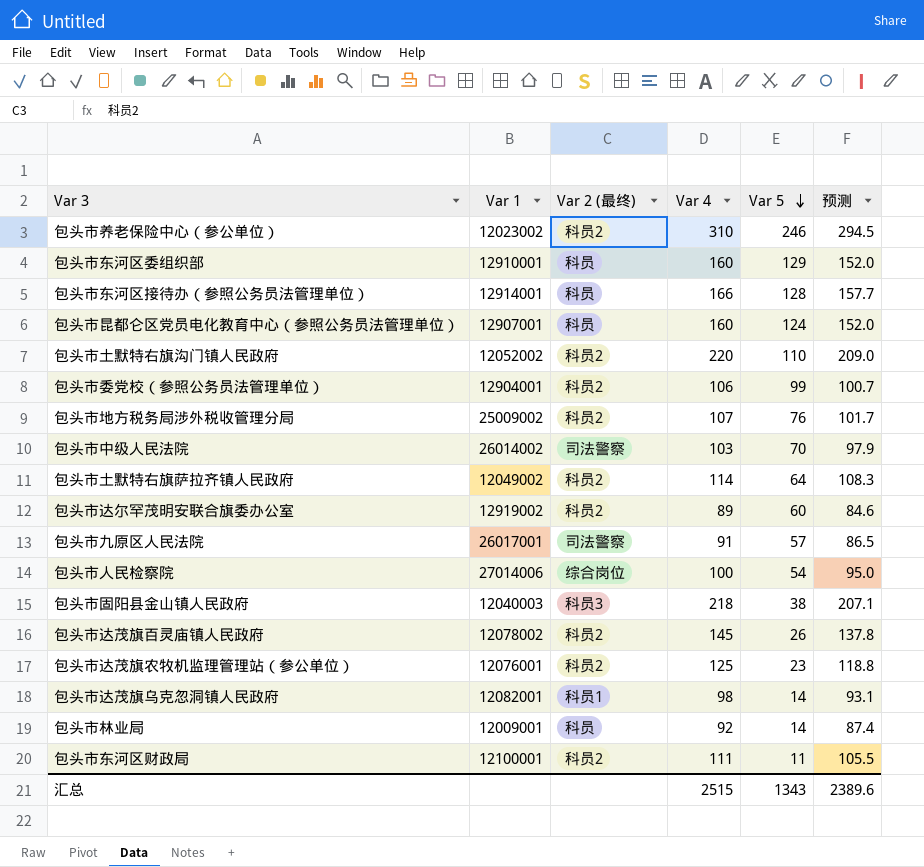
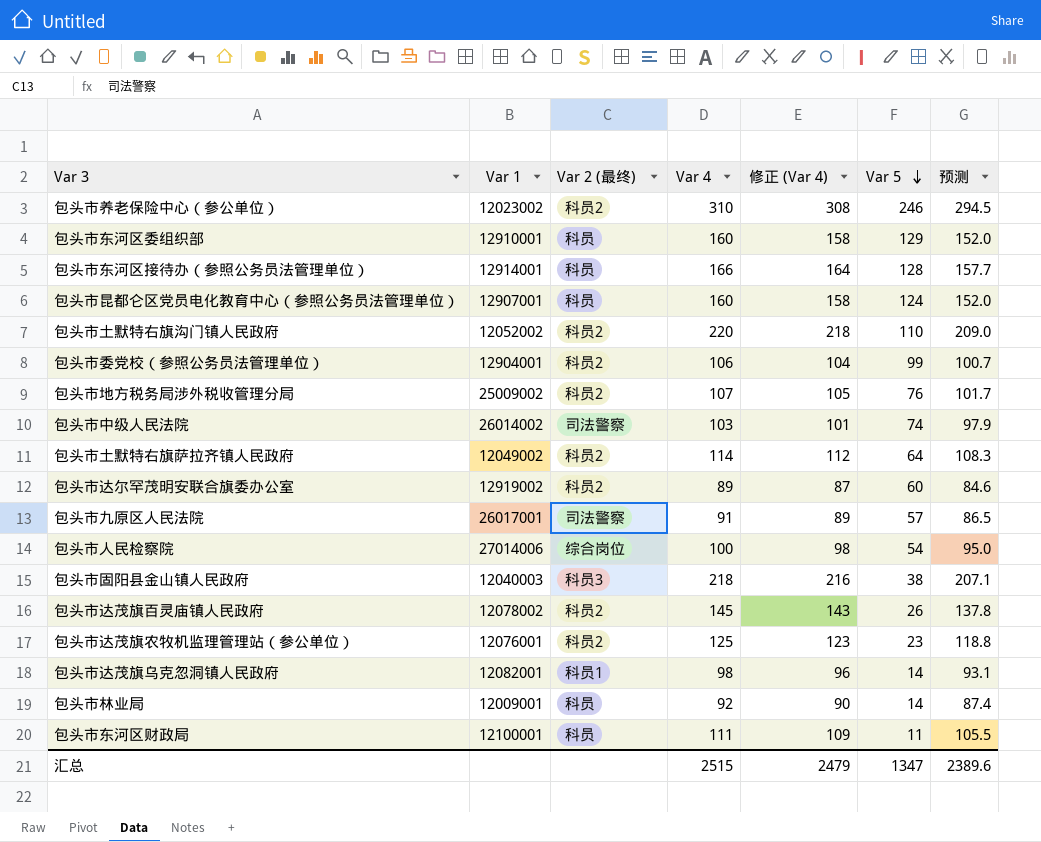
column 修正 (Var 4) | formula: none -> [Var 4] - 2
包头市中级人民法院 | Var 5: 70 -> 74
包头市东河区财政局 | Var 2 (最终): 科员2 -> 科员
汇总 | Var 5: 1343 -> 1347

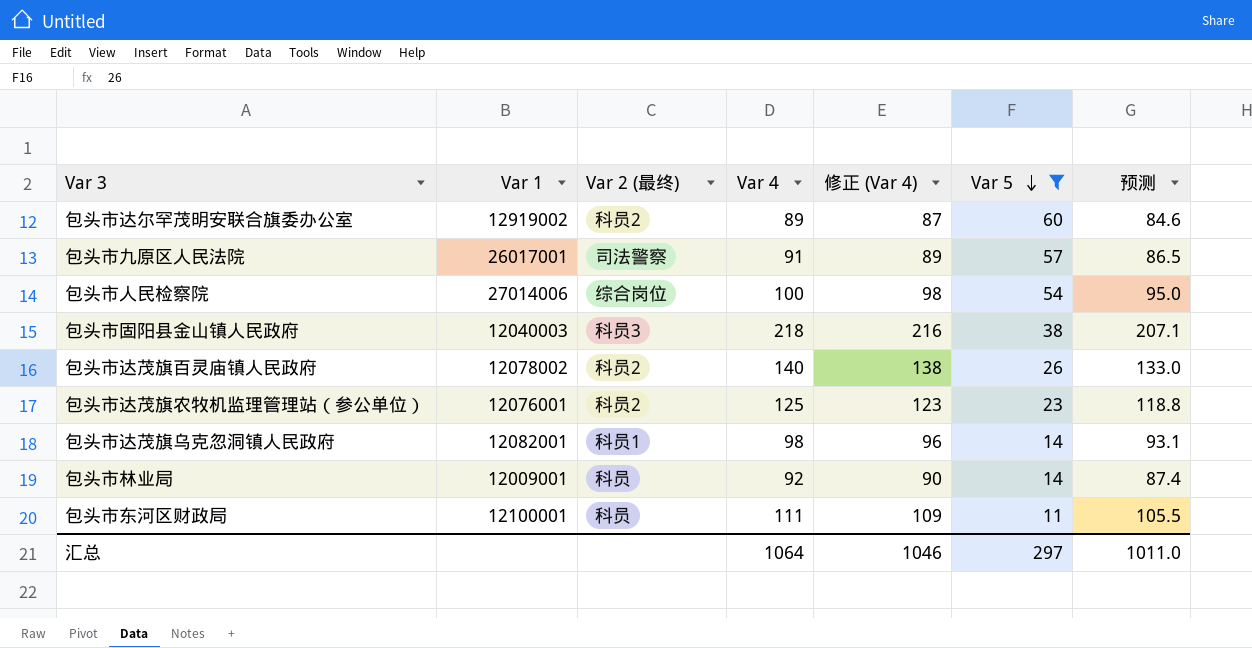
filter: none -> Var 5 <= 60
包头市达茂旗百灵庙镇人民政府 | Var 4: 145 -> 140
包头市达茂旗百灵庙镇人民政府 | 修正 (Var 4): 143 -> 138
包头市达茂旗百灵庙镇人民政府 | 预测: 137.8 -> 133.0
汇总 | Var 4: 2515 -> 1064
汇总 | 修正 (Var 4): 2479 -> 1046
汇总 | Var 5: 1347 -> 297
汇总 | 预测: 2389.6 -> 1011.0

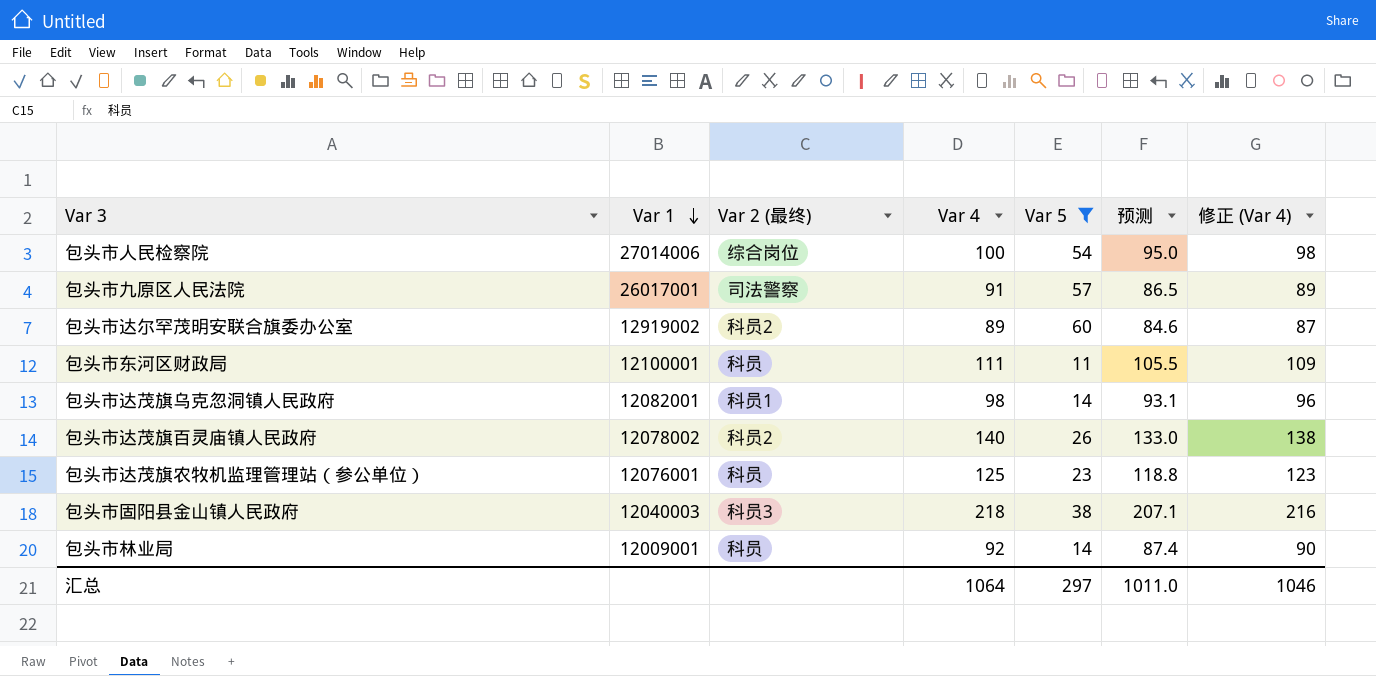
row order: Var 5 descending -> Var 1 descending
column 修正 (Var 4) | position: 5 -> 7
包头市达茂旗农牧机监理管理站（参公单位） | Var 2 (最终): 科员2 -> 科员

